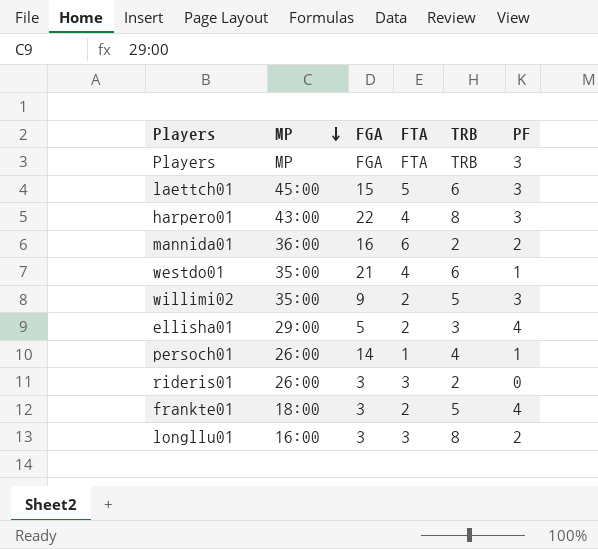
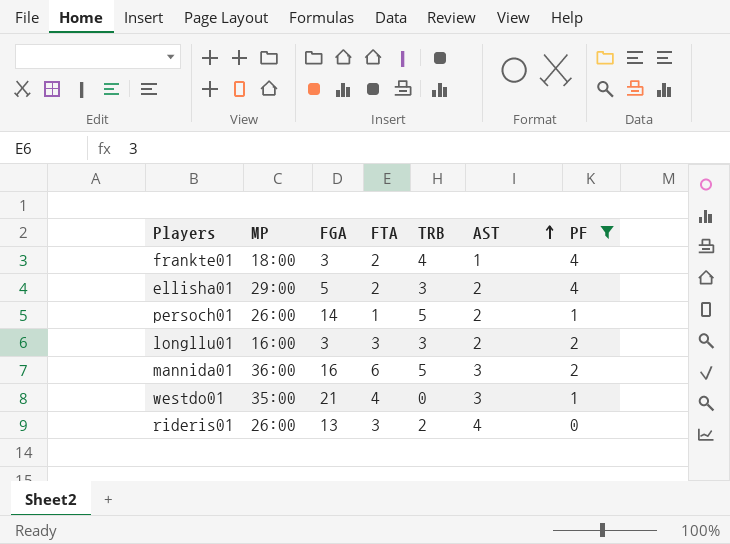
filter: none -> PF != 3
row order: MP descending -> AST ascending
column AST | position: none -> 6
frankte01 | TRB: 5 -> 4
persoch01 | TRB: 4 -> 5
longllu01 | TRB: 8 -> 3
mannida01 | TRB: 2 -> 5
westdo01 | TRB: 6 -> 0
rideris01 | FGA: 3 -> 13

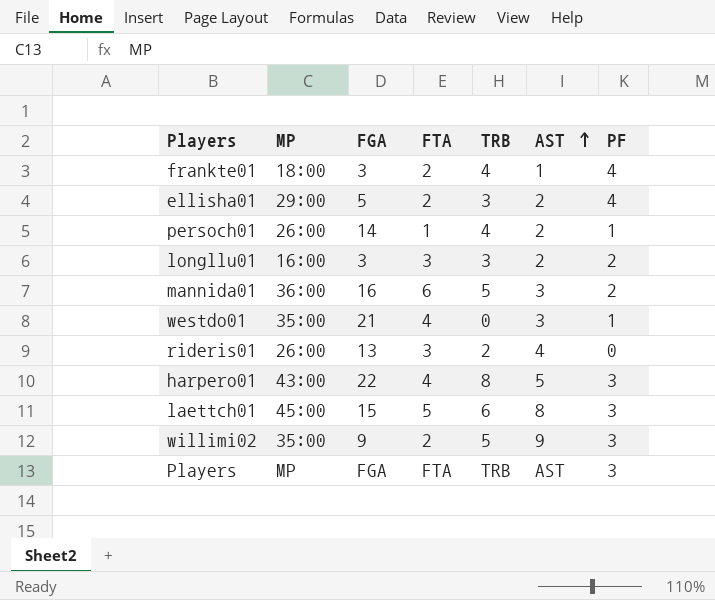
filter: PF != 3 -> none
persoch01 | TRB: 5 -> 4

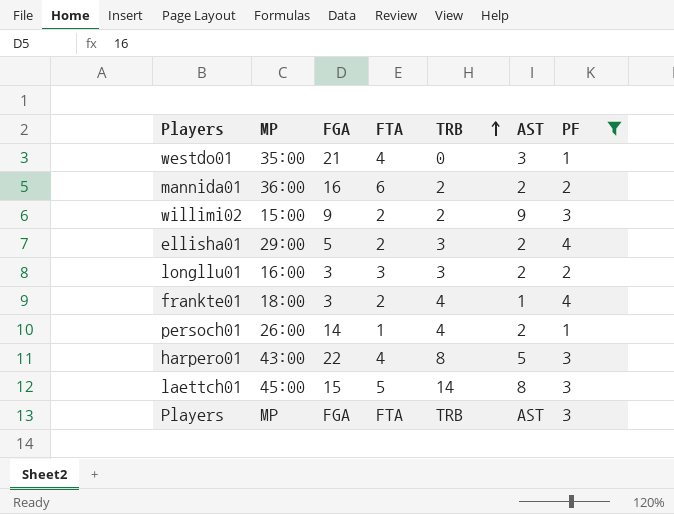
filter: none -> PF != 0
row order: AST ascending -> TRB ascending
mannida01 | TRB: 5 -> 2
mannida01 | AST: 3 -> 2
willimi02 | MP: 35:00 -> 15:00
willimi02 | TRB: 5 -> 2
laettch01 | TRB: 6 -> 14

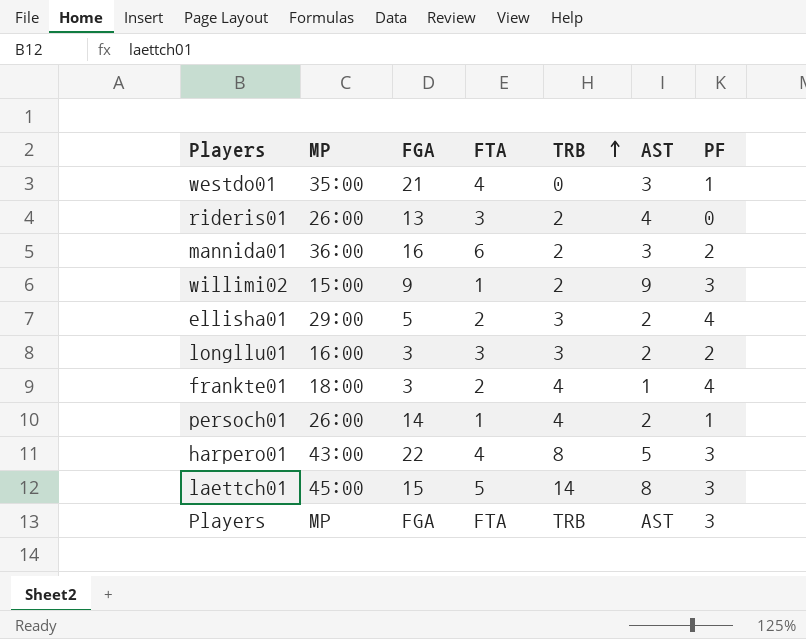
filter: PF != 0 -> none
mannida01 | AST: 2 -> 3
willimi02 | FTA: 2 -> 1

